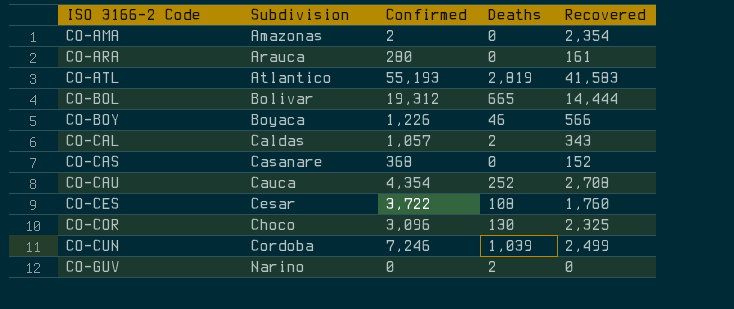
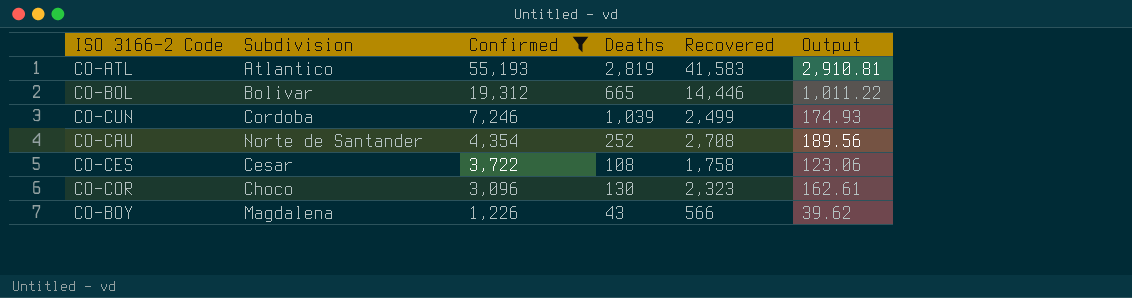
filter: none -> Confirmed >= 1,226
row order: ISO 3166-2 Code ascending -> Confirmed descending
column Output | formula: none -> [Recovered] * 0.07
CO-BOL | Recovered: 14,444 -> 14,446
CO-CAU | Subdivision: Cauca -> Norte de Santander
CO-CES | Recovered: 1,760 -> 1,758
CO-COR | Recovered: 2,325 -> 2,323
CO-BOY | Subdivision: Boyaca -> Magdalena
CO-BOY | Deaths: 46 -> 43

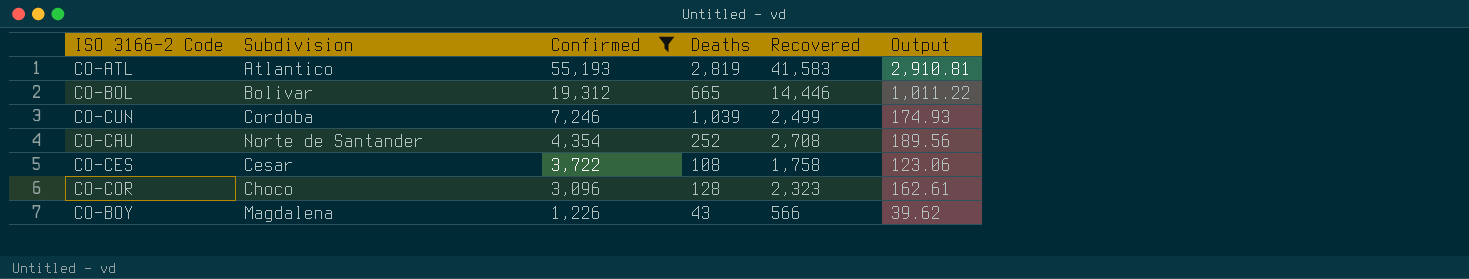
CO-COR | Deaths: 130 -> 128

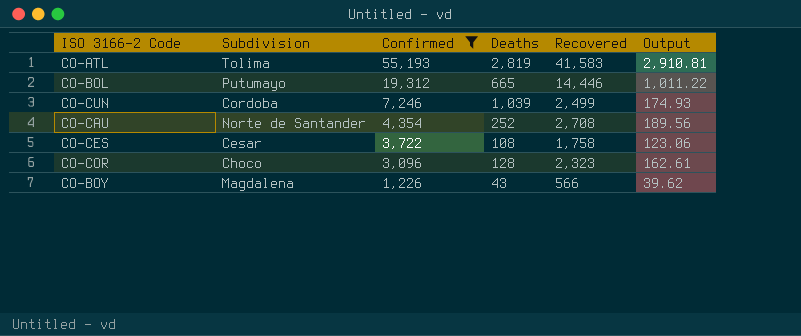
CO-ATL | Subdivision: Atlantico -> Tolima
CO-BOL | Subdivision: Bolivar -> Putumayo

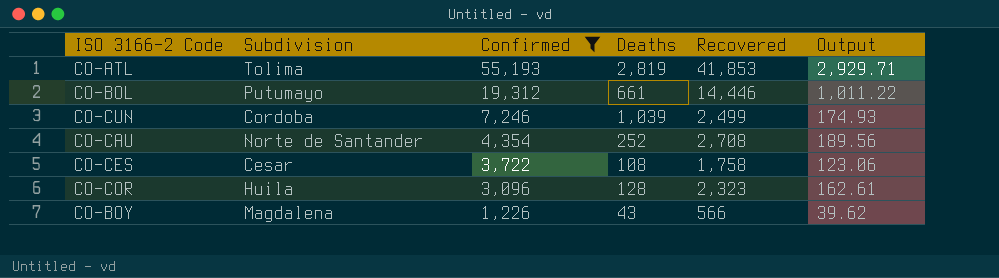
CO-ATL | Recovered: 41,583 -> 41,853
CO-ATL | Output: 2,910.81 -> 2,929.71
CO-BOL | Deaths: 665 -> 661
CO-COR | Subdivision: Choco -> Huila

